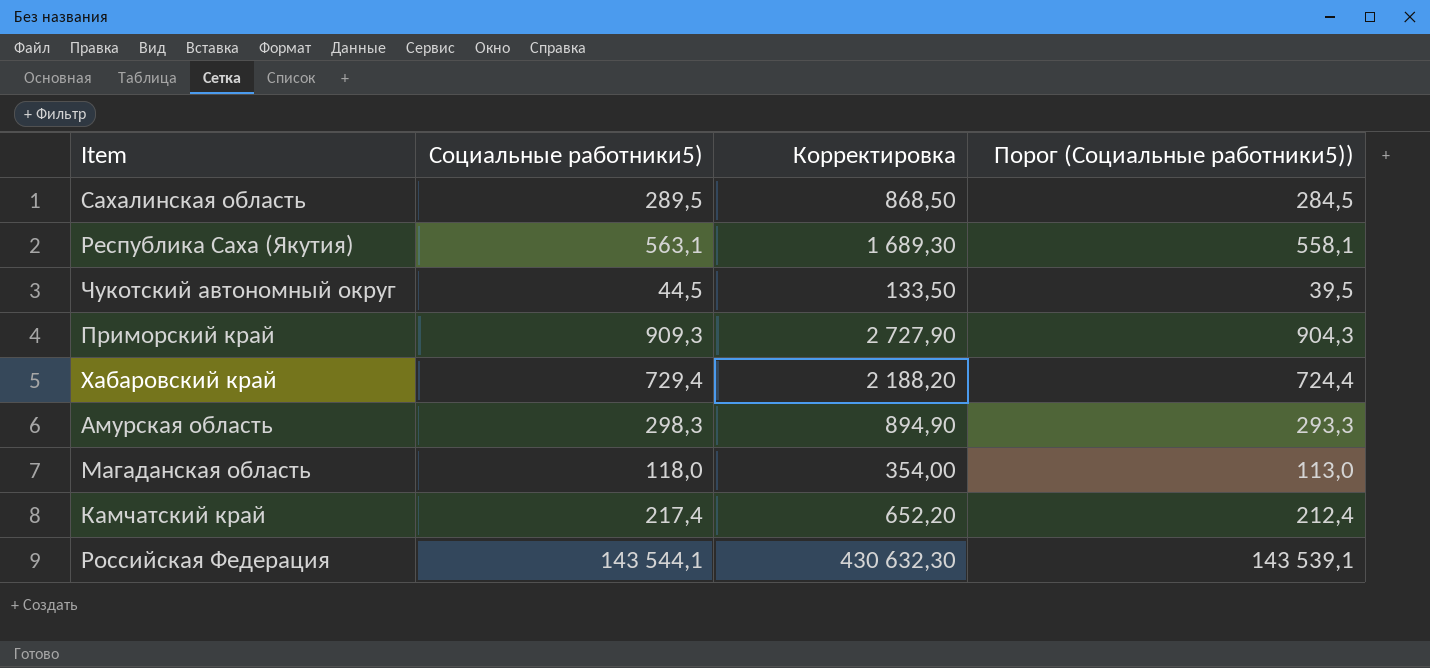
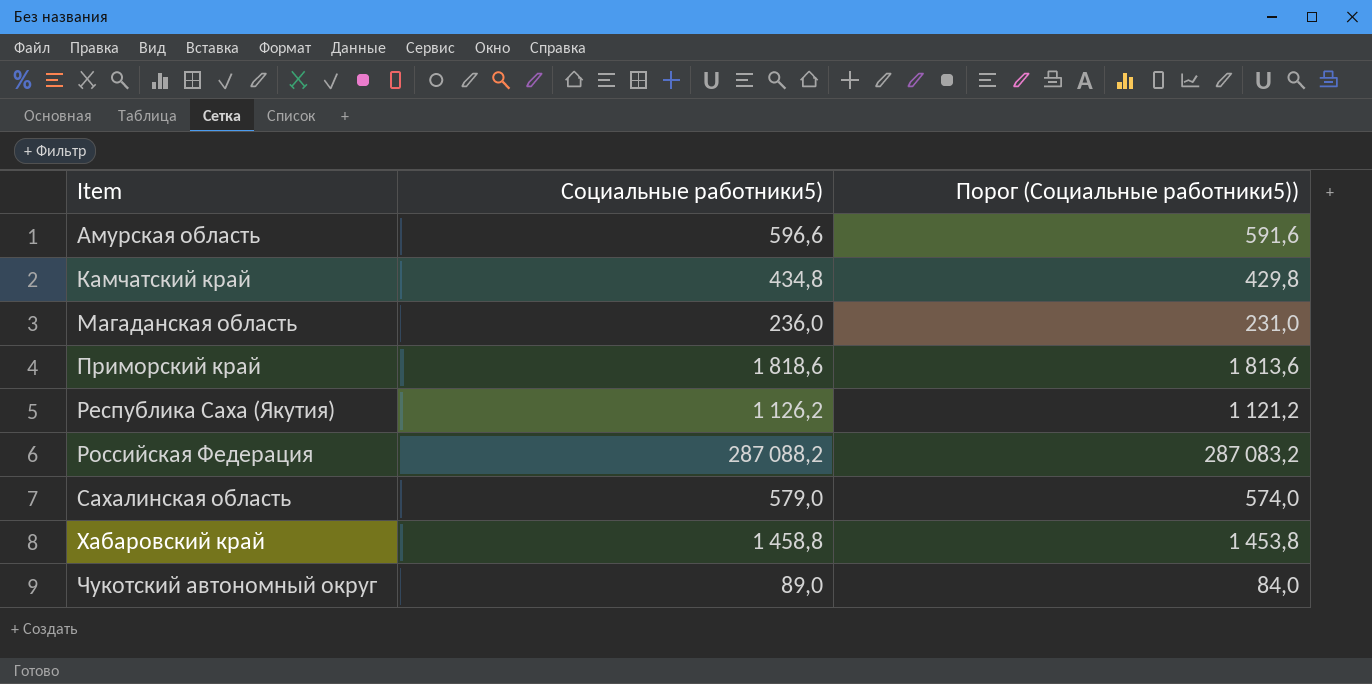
row order: none -> Item ascending
column Корректировка | formula: [Социальные работники5)] * 3 -> none
Амурская область | Социальные работники5): 298,3 -> 596,6
Амурская область | Порог (Социальные работники5)): 293,3 -> 591,6
Камчатский край | Социальные работники5): 217,4 -> 434,8
Камчатский край | Порог (Социальные работники5)): 212,4 -> 429,8
Магаданская область | Социальные работники5): 118,0 -> 236,0
Магаданская область | Порог (Социальные работники5)): 113,0 -> 231,0
Приморский край | Социальные работники5): 909,3 -> 1 818,6
Приморский край | Порог (Социальные работники5)): 904,3 -> 1 813,6
Республика Саха (Якутия) | Социальные работники5): 563,1 -> 1 126,2
Республика Саха (Якутия) | Порог (Социальные работники5)): 558,1 -> 1 121,2
Российская Федерация | Социальные работники5): 143 544,1 -> 287 088,2
Российская Федерация | Порог (Социальные работники5)): 143 539,1 -> 287 083,2
Сахалинская область | Социальные работники5): 289,5 -> 579,0
Сахалинская область | Порог (Социальные работники5)): 284,5 -> 574,0
Хабаровский край | Социальные работники5): 729,4 -> 1 458,8
Хабаровский край | Порог (Социальные работники5)): 724,4 -> 1 453,8
Чукотский автономный округ | Социальные работники5): 44,5 -> 89,0
Чукотский автономный округ | Порог (Социальные работники5)): 39,5 -> 84,0

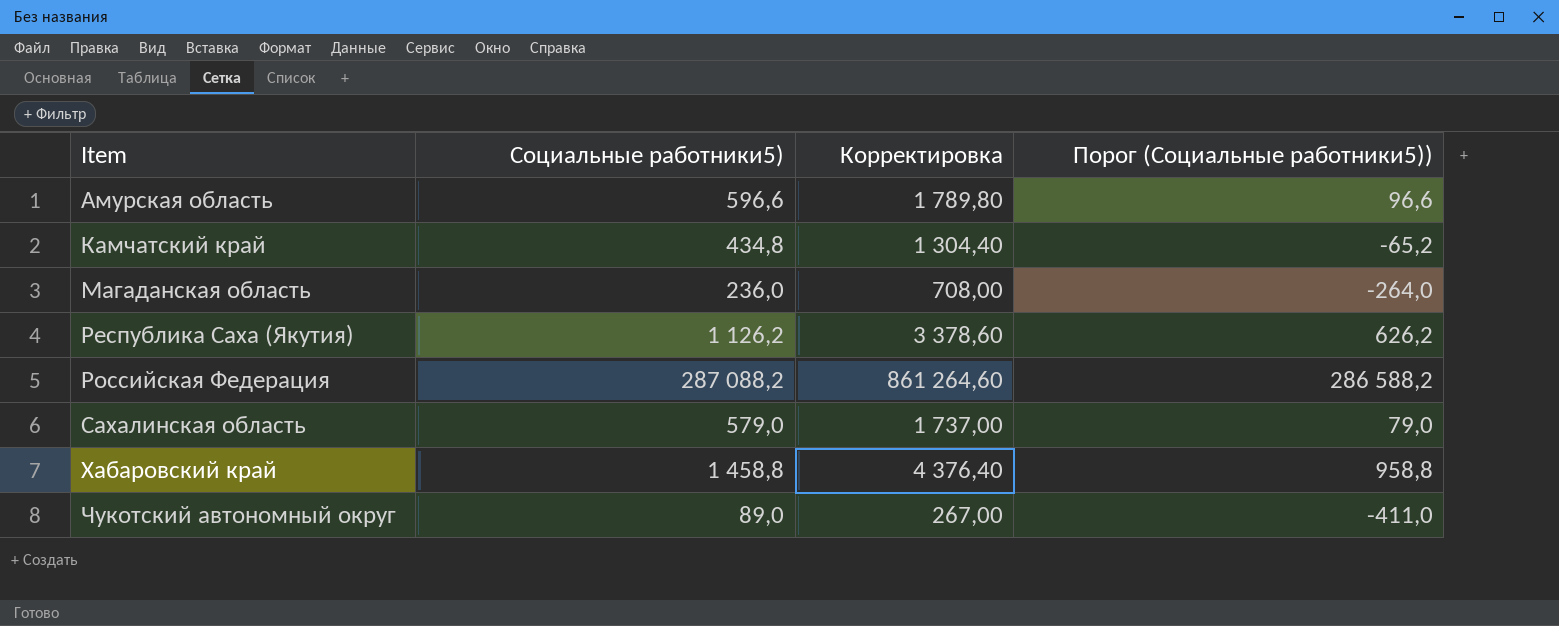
column Корректировка | formula: none -> [Социальные работники5)] * 3
column Порог (Социальные работники5)) | formula: [Социальные работники5)] - 5 -> [Социальные работники5)] - 500
row Приморский край: 1 818,6 | 1 813,6 -> none

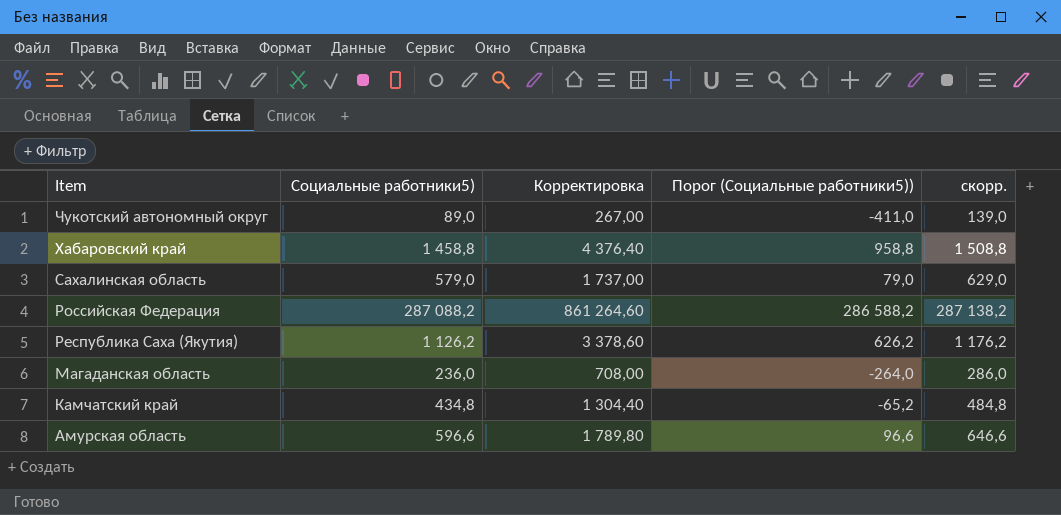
row order: Item ascending -> Item descending
column скорр. | formula: none -> [Социальные работники5)] + 50

